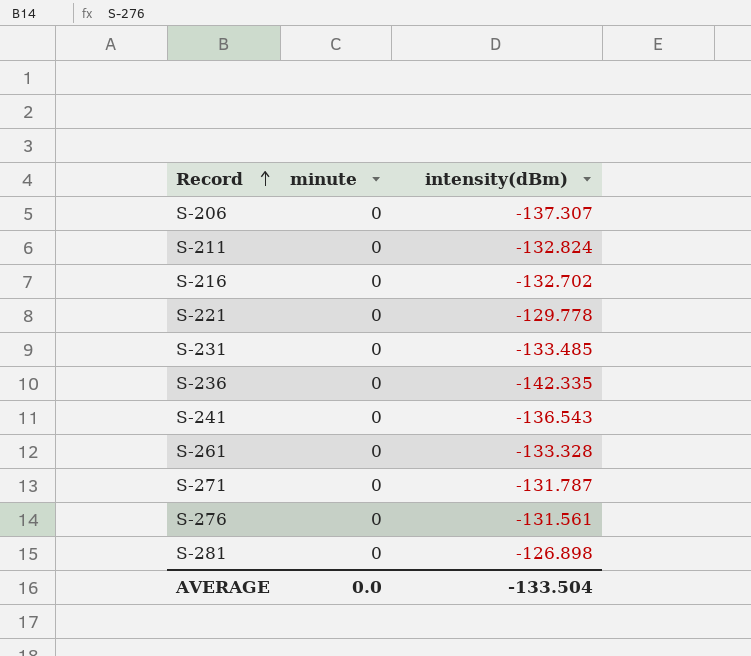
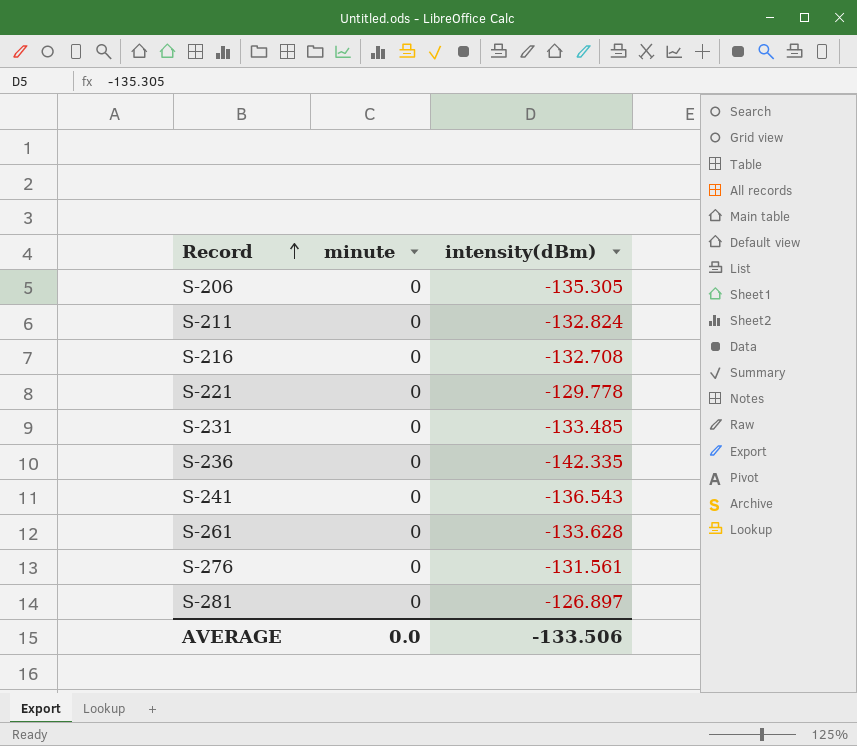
row S-271: 0 | -131.787 -> none
S-206 | intensity(dBm): -137.307 -> -135.305
S-216 | intensity(dBm): -132.702 -> -132.708
S-261 | intensity(dBm): -133.328 -> -133.628
S-281 | intensity(dBm): -126.898 -> -126.897
AVERAGE | intensity(dBm): -133.504 -> -133.506

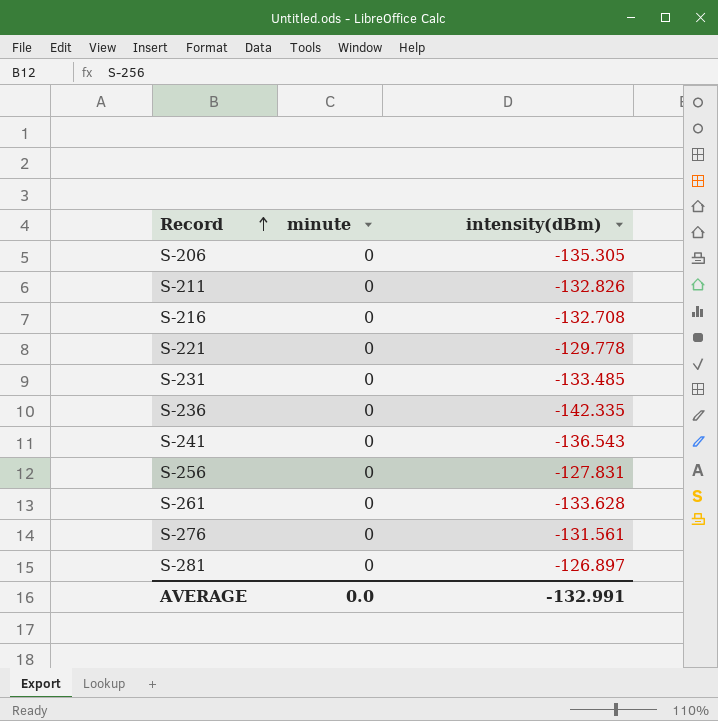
S-211 | intensity(dBm): -132.824 -> -132.826
row S-256: none -> 0 | -127.831
AVERAGE | intensity(dBm): -133.506 -> -132.991

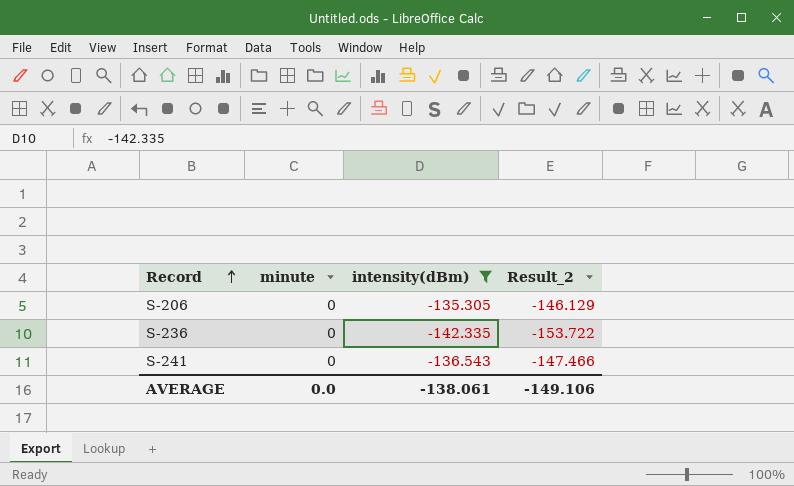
filter: none -> intensity(dBm) <= -135.305
column Result_2 | formula: none -> [intensity(dBm)] * 1.08
AVERAGE | intensity(dBm): -132.991 -> -138.061

